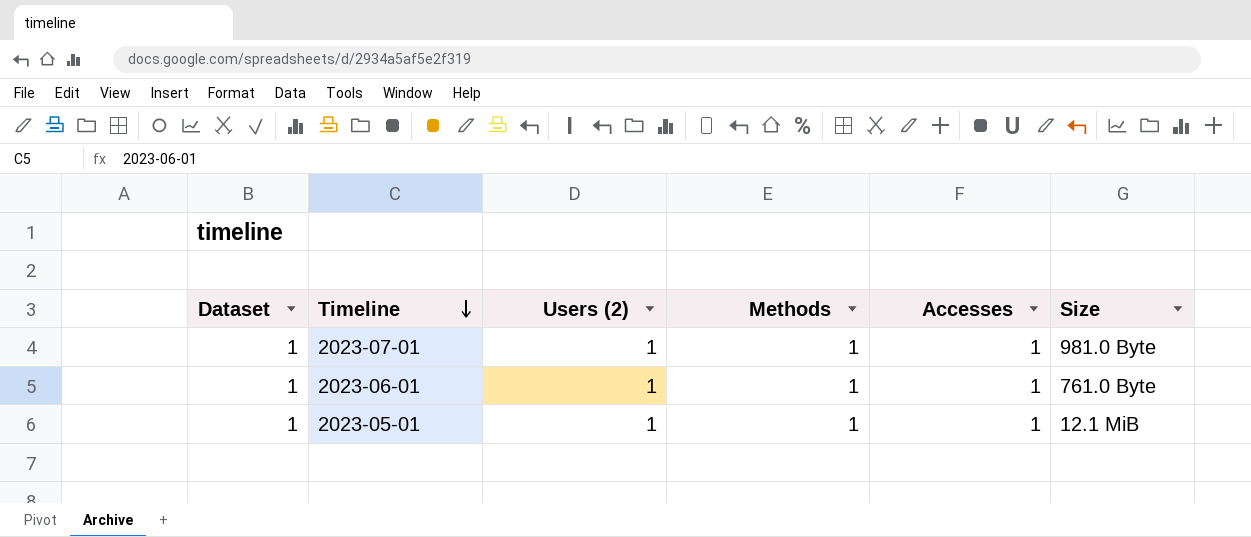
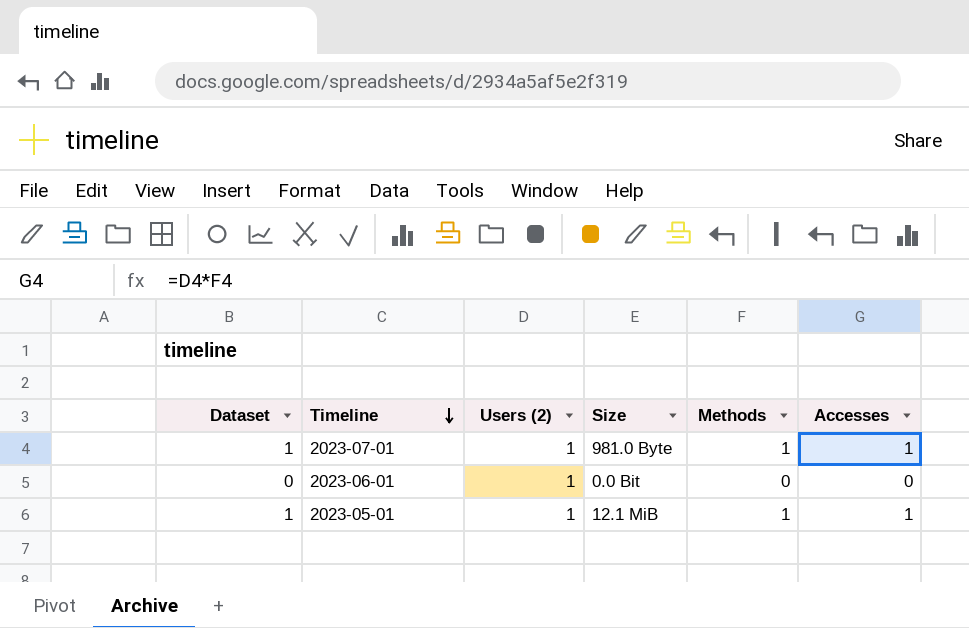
column Size | position: 6 -> 4
2023-06-01 | Dataset: 1 -> 0
2023-06-01 | Size: 761.0 Byte -> 0.0 Bit
2023-06-01 | Methods: 1 -> 0
2023-06-01 | Accesses: 1 -> 0

